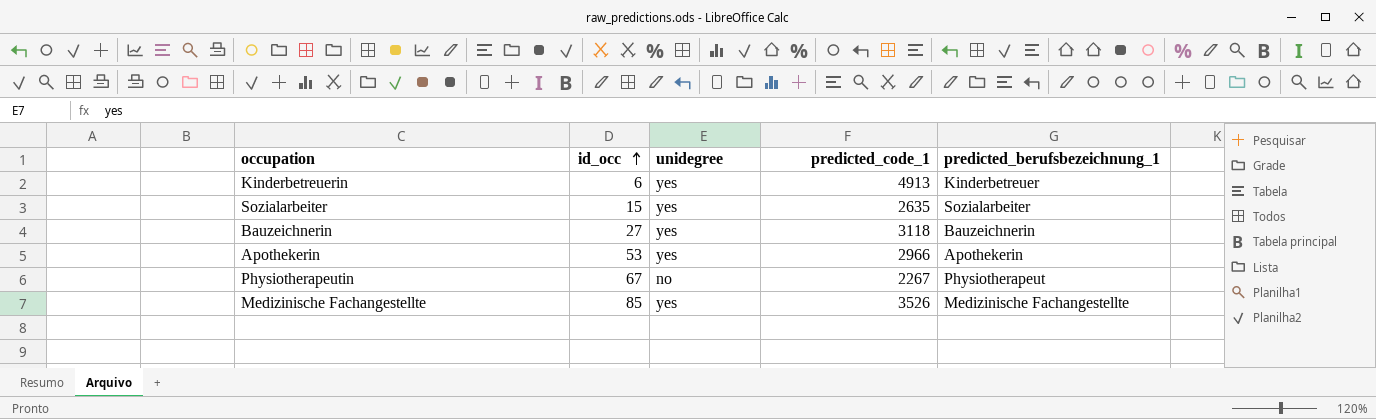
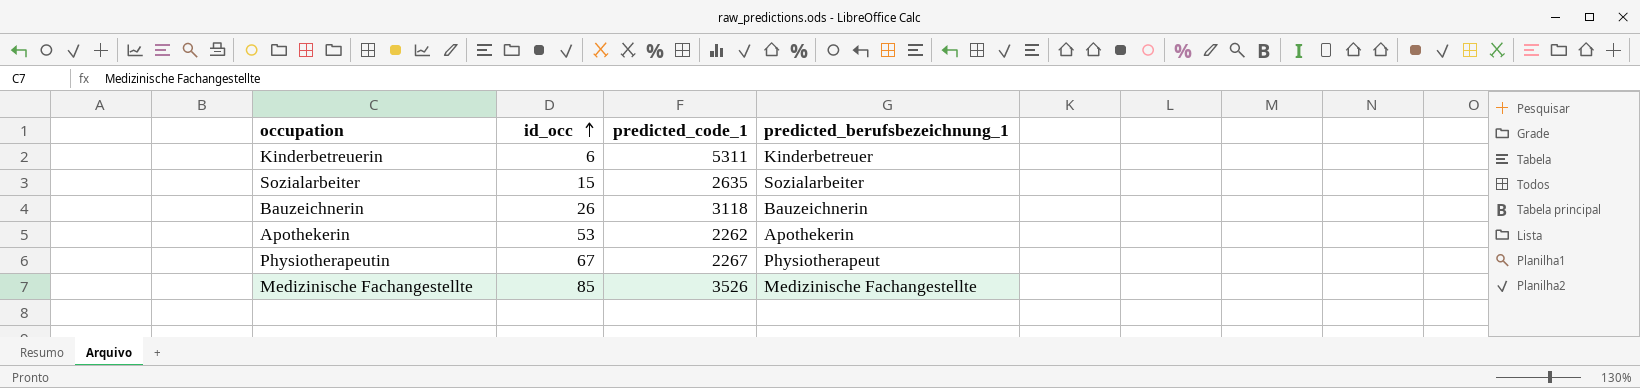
column unidegree | position: 3 -> none
Kinderbetreuerin | predicted_code_1: 4913 -> 5311
Bauzeichnerin | id_occ: 27 -> 26
Apothekerin | predicted_code_1: 2966 -> 2262

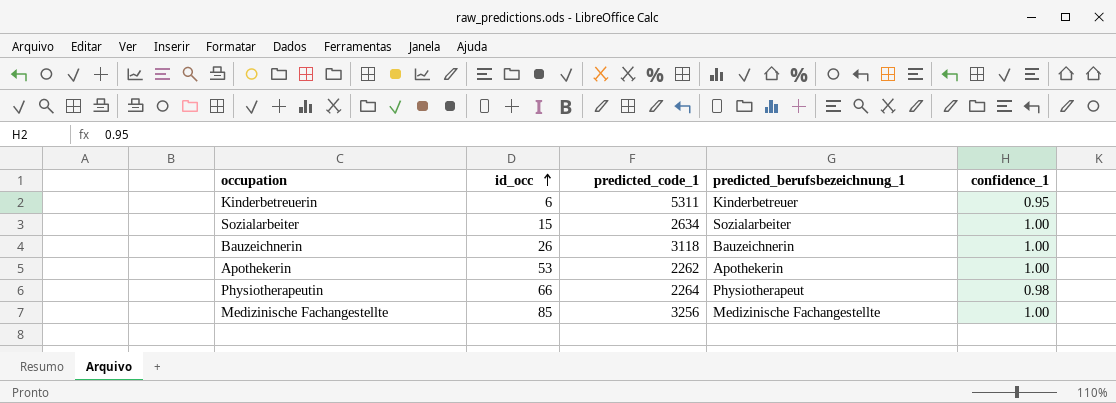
column confidence_1 | position: none -> 5
Sozialarbeiter | predicted_code_1: 2635 -> 2634
Physiotherapeutin | id_occ: 67 -> 66
Physiotherapeutin | predicted_code_1: 2267 -> 2264
Medizinische Fachangestellte | predicted_code_1: 3526 -> 3256

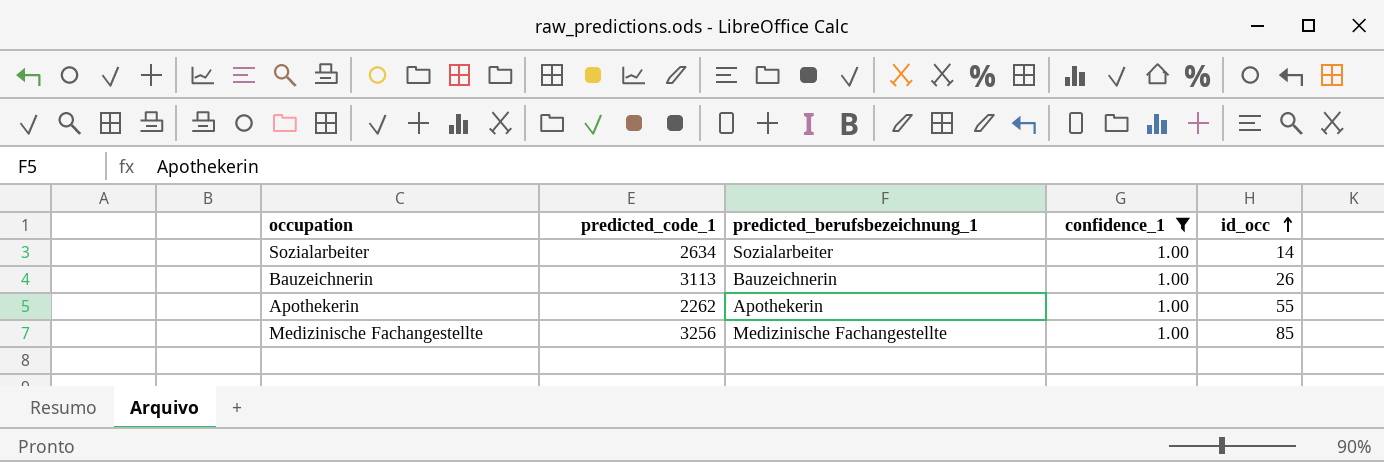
filter: none -> confidence_1 = 1.00
column id_occ | position: 2 -> 5
Sozialarbeiter | id_occ: 15 -> 14
Bauzeichnerin | predicted_code_1: 3118 -> 3113
Apothekerin | id_occ: 53 -> 55

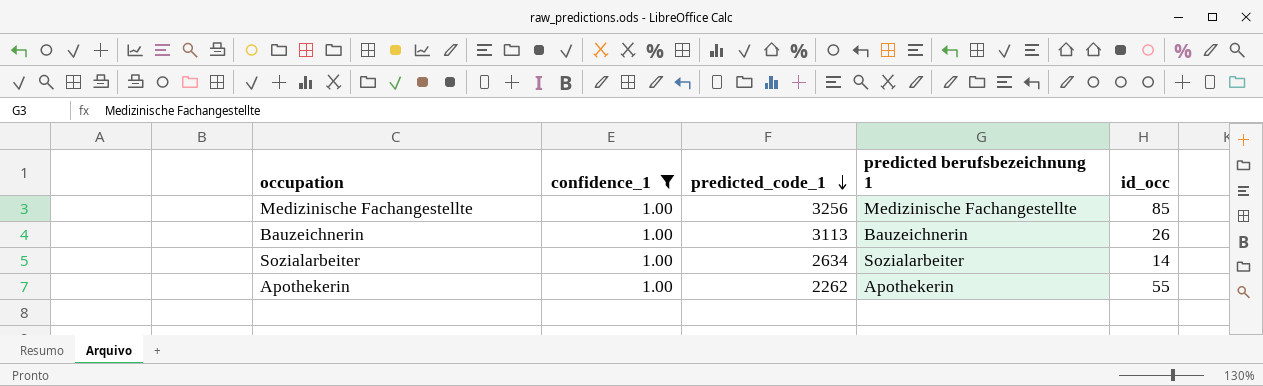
row order: id_occ ascending -> predicted_code_1 descending
column confidence_1 | position: 4 -> 2
column name: predicted_berufsbezeichnung_1 -> predicted berufsbezeichnung 1

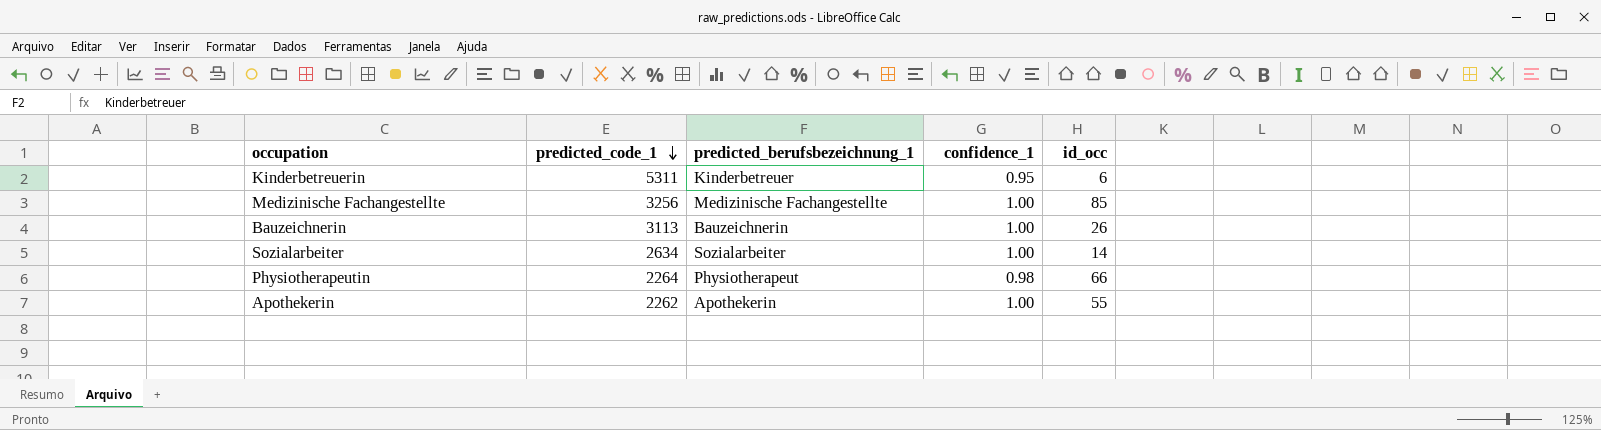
filter: confidence_1 = 1.00 -> none
column name: predicted berufsbezeichnung 1 -> predicted_berufsbezeichnung_1
column confidence_1 | position: 2 -> 4

